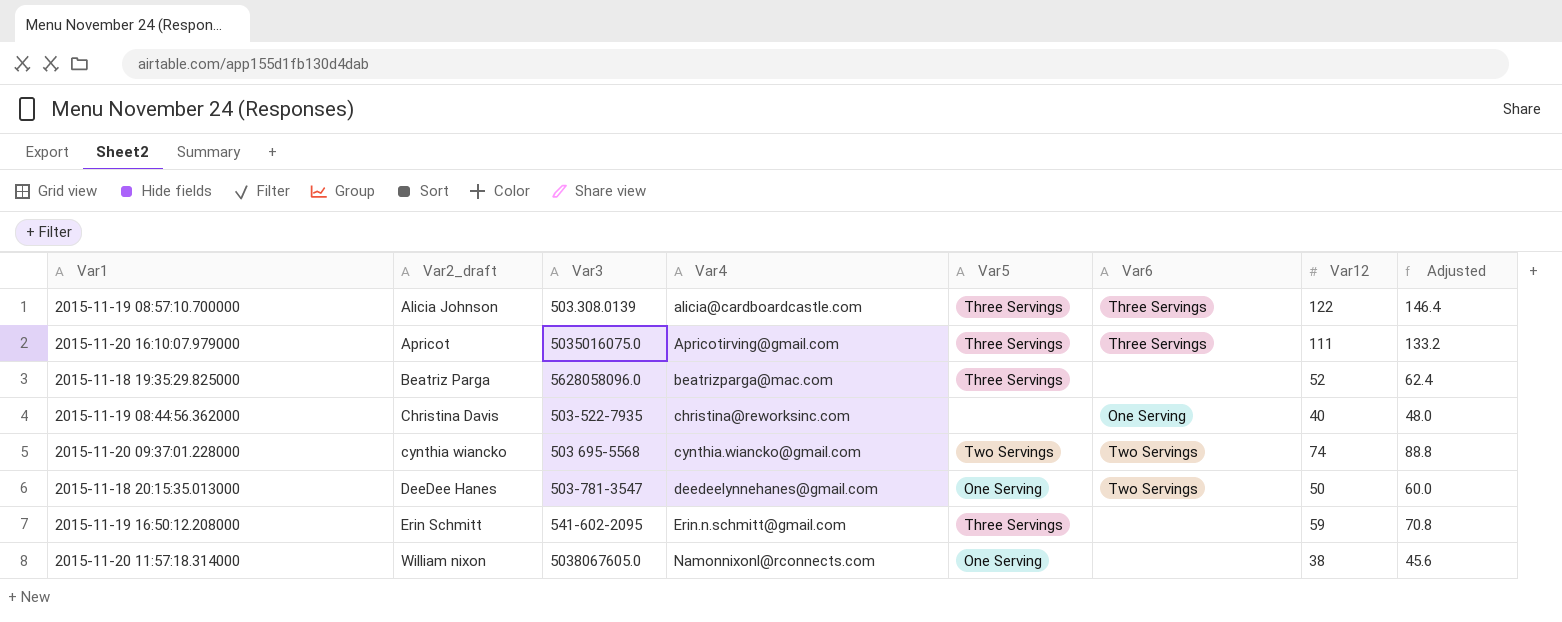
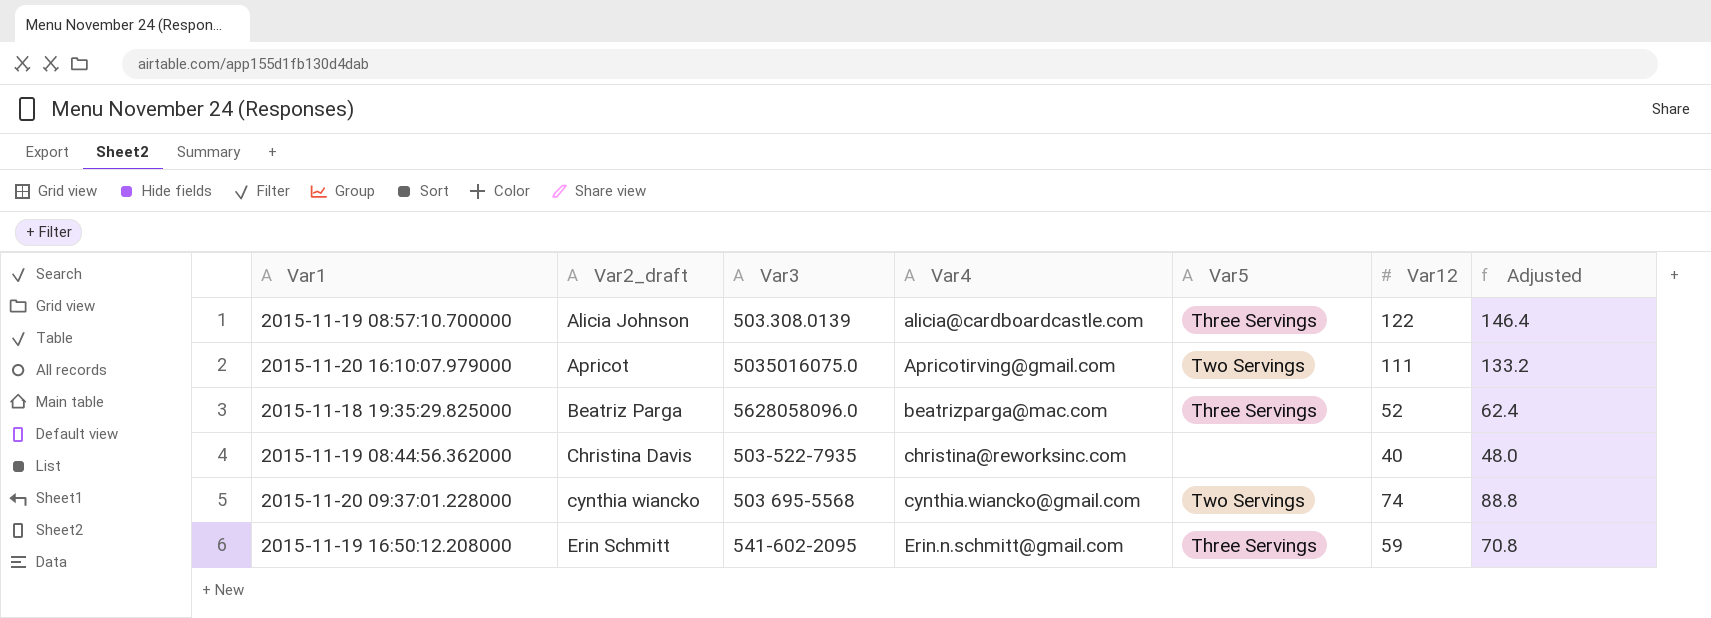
column Var6 | position: 6 -> none
row 2015-11-18 20:15:35.013000: DeeDee Hanes | 503-781-3547 | deedeelynnehanes@gmail.com | One Serving | Two Servings | 50 | 60.0 -> none
row 2015-11-20 11:57:18.314000: William nixon | 5038067605.0 | Namonnixonl@rconnects.com | One Serving | none | 38 | 45.6 -> none
2015-11-20 16:10:07.979000 | Var5: Three Servings -> Two Servings

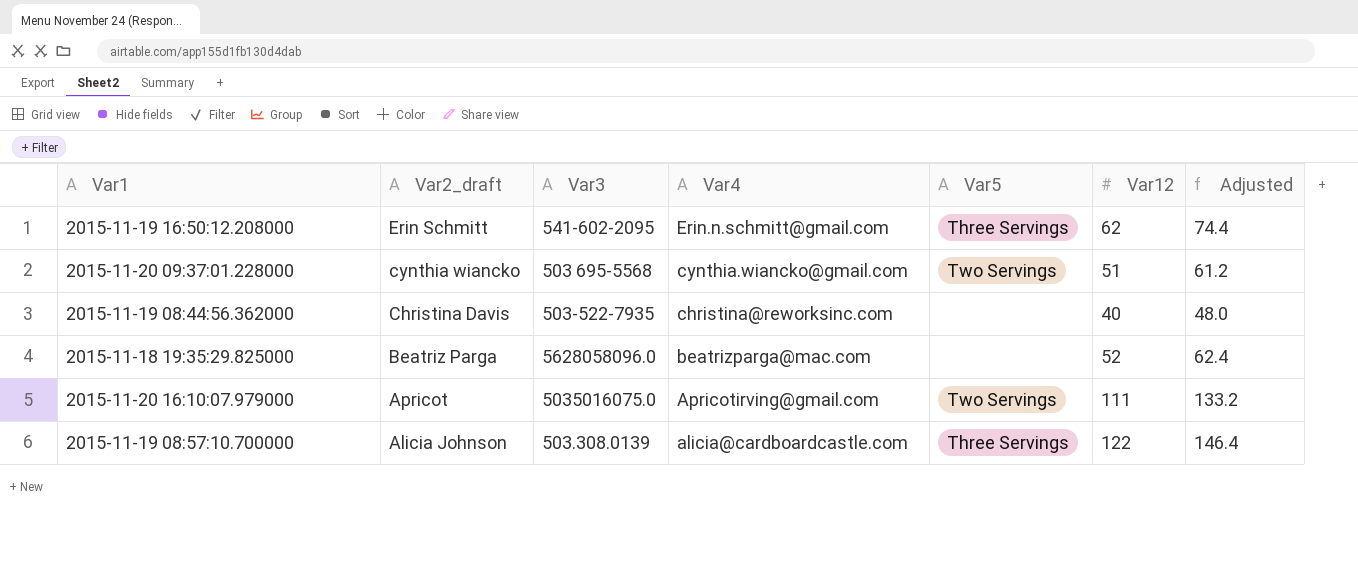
row order: Var2_draft ascending -> Var2_draft descending
2015-11-19 16:50:12.208000 | Var12: 59 -> 62
2015-11-19 16:50:12.208000 | Adjusted: 70.8 -> 74.4
2015-11-20 09:37:01.228000 | Var12: 74 -> 51
2015-11-20 09:37:01.228000 | Adjusted: 88.8 -> 61.2
2015-11-18 19:35:29.825000 | Var5: Three Servings -> none

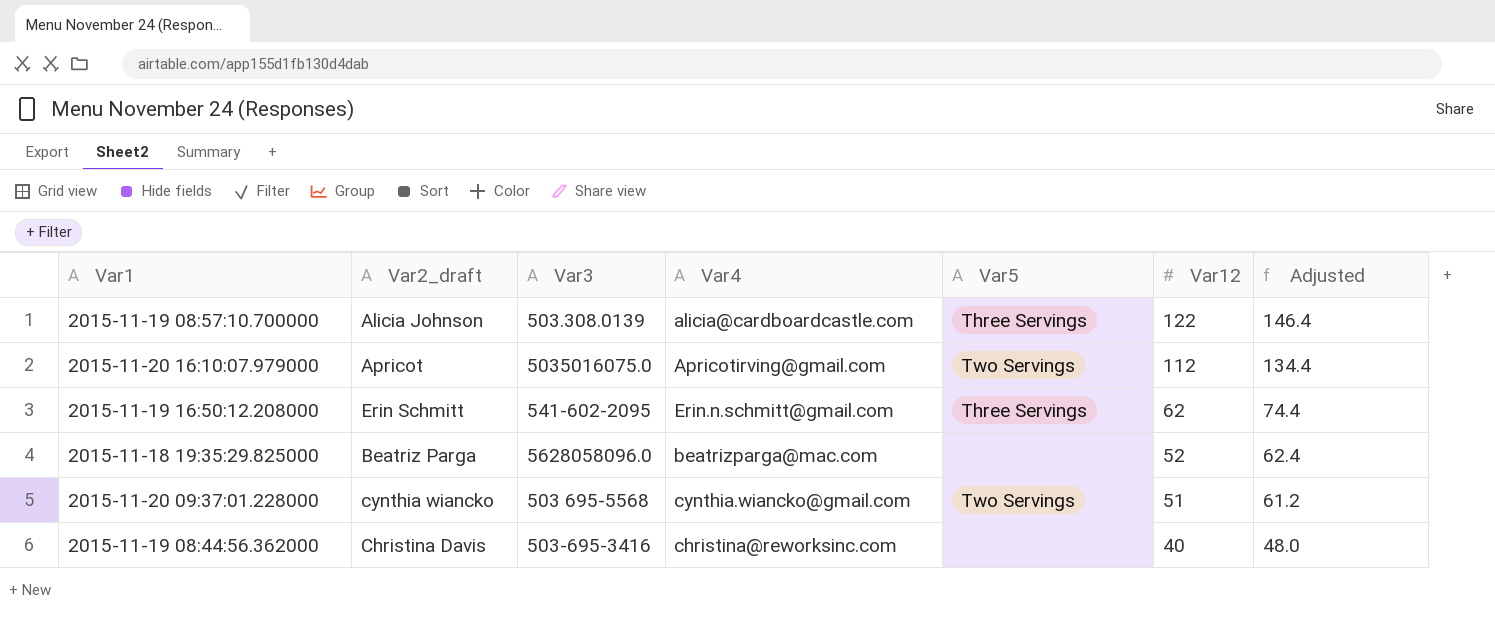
row order: Var2_draft descending -> Var12 descending
2015-11-20 16:10:07.979000 | Var12: 111 -> 112
2015-11-20 16:10:07.979000 | Adjusted: 133.2 -> 134.4
2015-11-19 08:44:56.362000 | Var3: 503-522-7935 -> 503-695-3416

